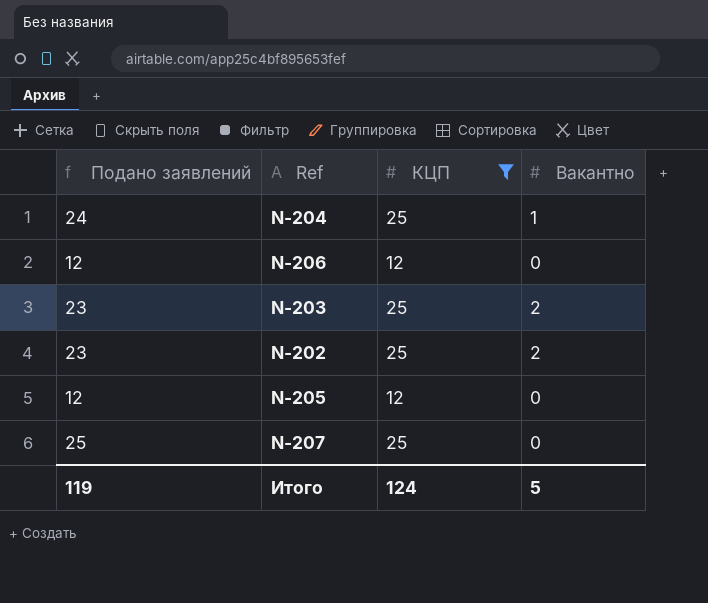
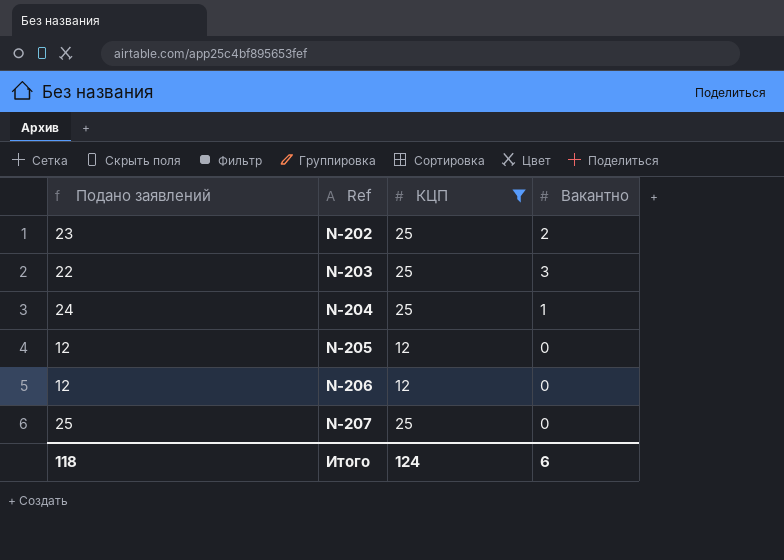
row order: none -> Ref ascending
N-203 | Подано заявлений: 23 -> 22
N-203 | Вакантно: 2 -> 3
Итого | Подано заявлений: 119 -> 118
Итого | Вакантно: 5 -> 6

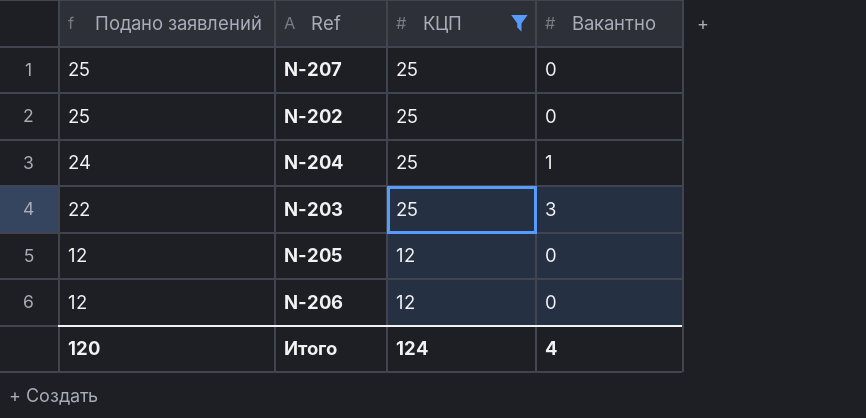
row order: Ref ascending -> Подано заявлений descending
N-202 | Подано заявлений: 23 -> 25
N-202 | Вакантно: 2 -> 0
Итого | Подано заявлений: 118 -> 120
Итого | Вакантно: 6 -> 4

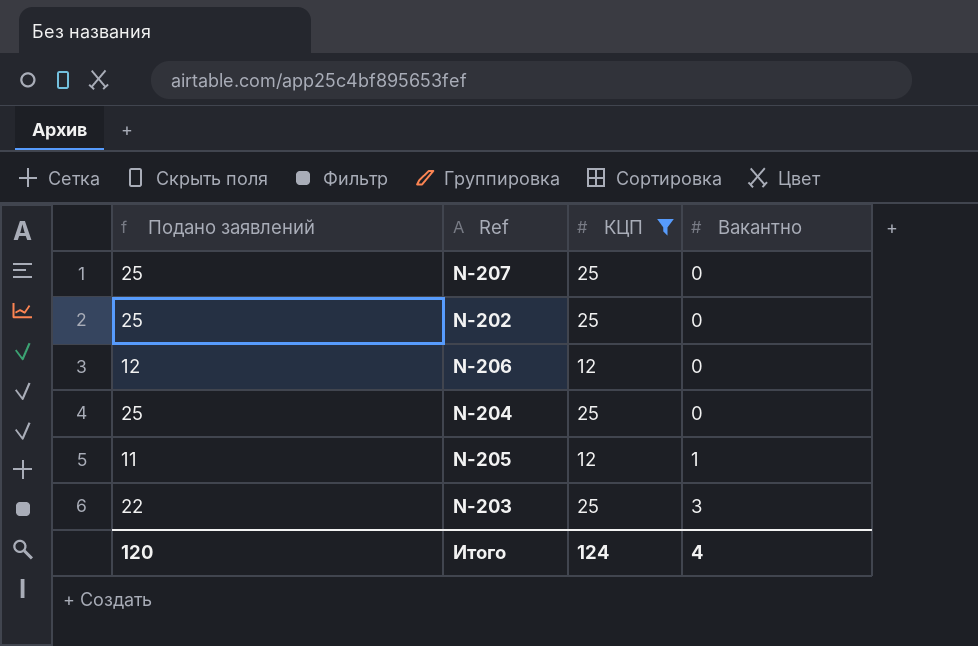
row order: Подано заявлений descending -> Вакантно ascending
N-204 | Подано заявлений: 24 -> 25
N-204 | Вакантно: 1 -> 0
N-205 | Подано заявлений: 12 -> 11
N-205 | Вакантно: 0 -> 1

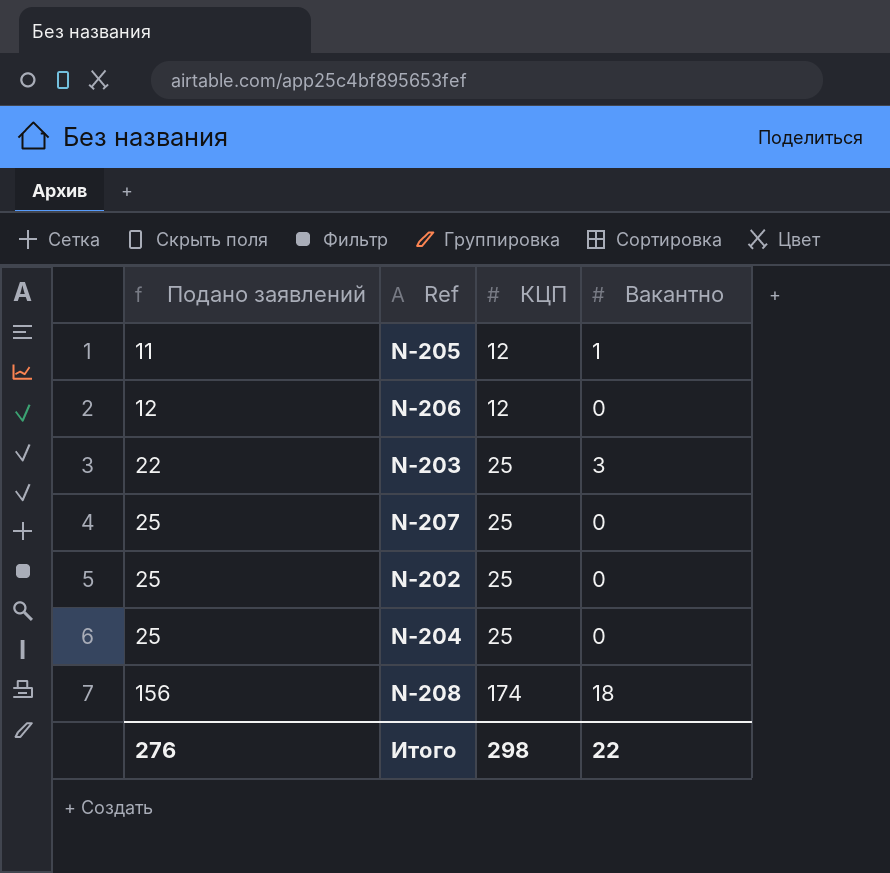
filter: КЦП != 174 -> none
row order: Вакантно ascending -> Подано заявлений ascending
Итого | Подано заявлений: 120 -> 276
Итого | КЦП: 124 -> 298
Итого | Вакантно: 4 -> 22

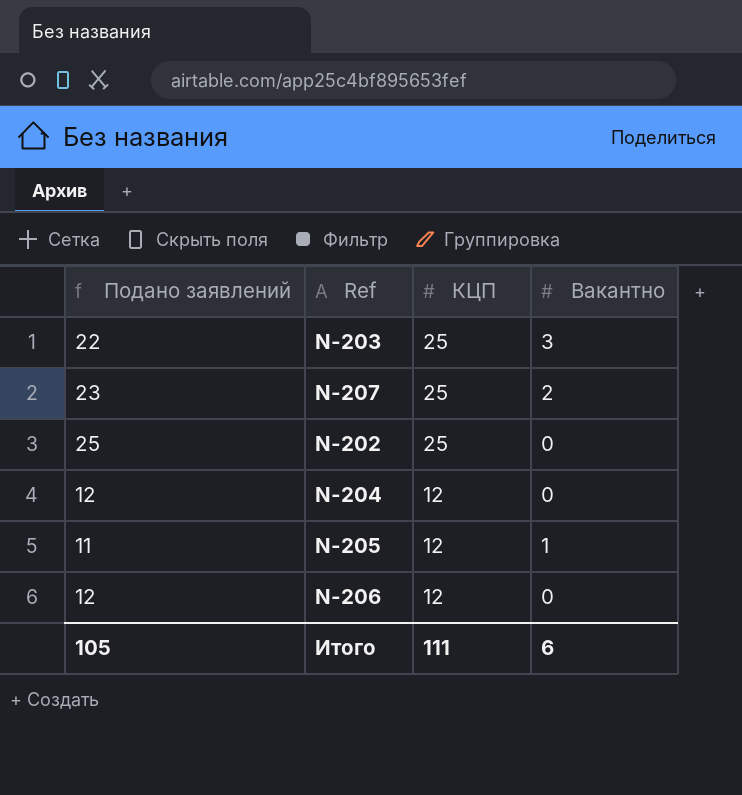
row order: Подано заявлений ascending -> КЦП descending
row N-208: 156 | 174 | 18 -> none
N-207 | Подано заявлений: 25 -> 23
N-207 | Вакантно: 0 -> 2
N-204 | Подано заявлений: 25 -> 12
N-204 | КЦП: 25 -> 12
Итого | Подано заявлений: 276 -> 105
Итого | КЦП: 298 -> 111
Итого | Вакантно: 22 -> 6

